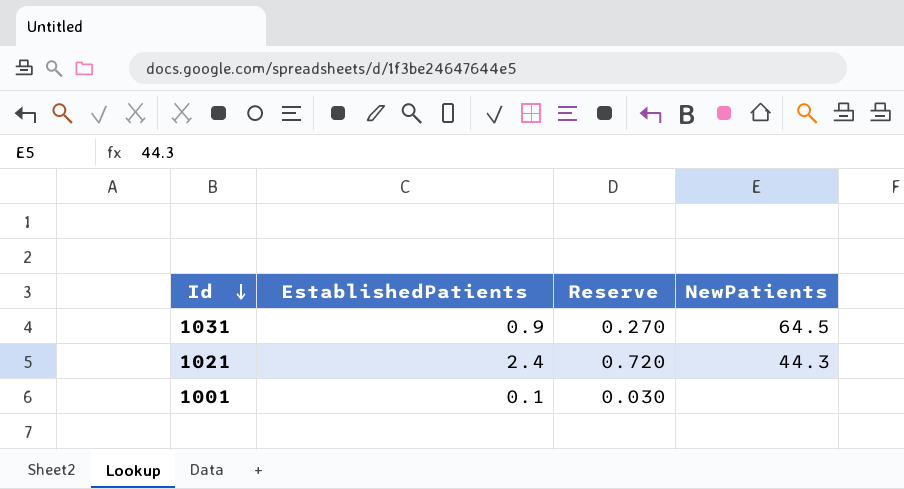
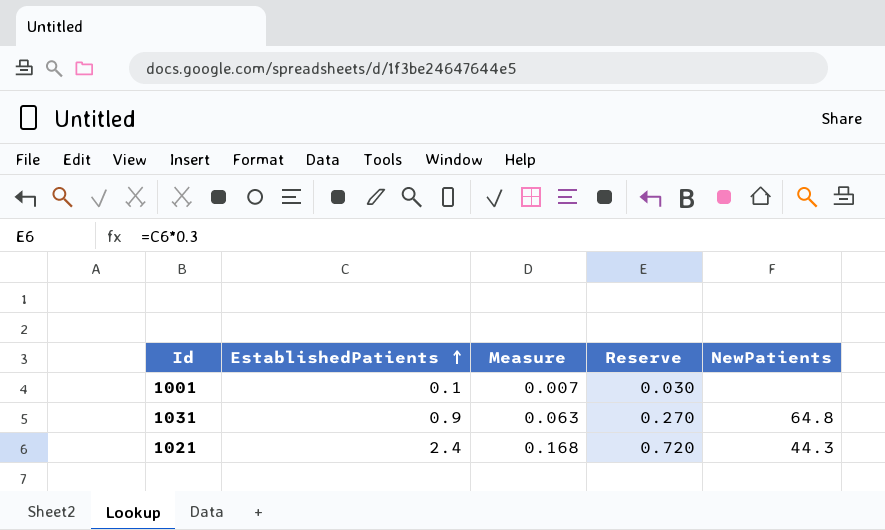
row order: Id descending -> EstablishedPatients ascending
column Measure | formula: none -> [EstablishedPatients] * 0.07
1031 | NewPatients: 64.5 -> 64.8

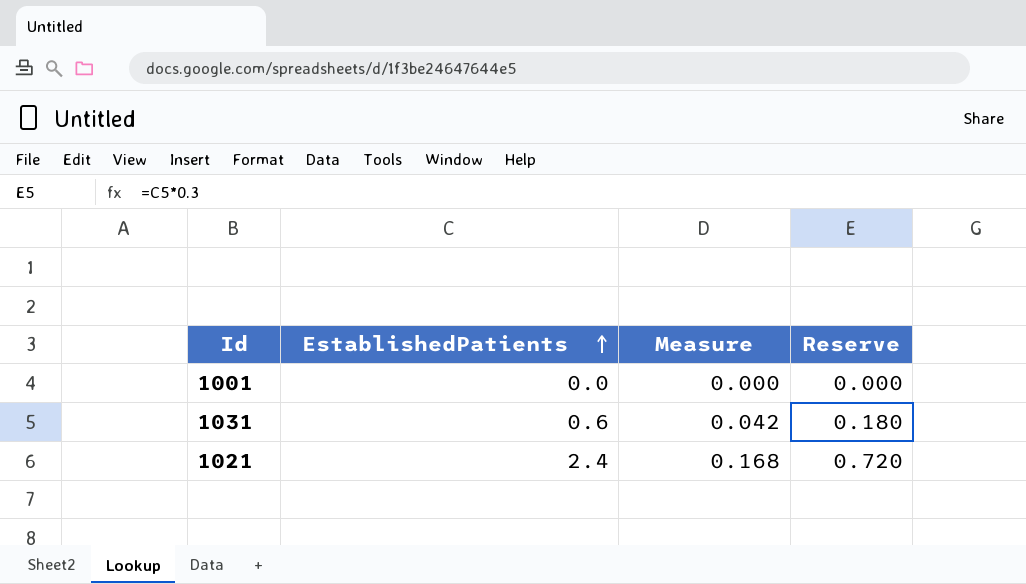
column NewPatients | position: 5 -> none
1001 | EstablishedPatients: 0.1 -> 0.0
1001 | Measure: 0.007 -> 0.000
1001 | Reserve: 0.030 -> 0.000
1031 | EstablishedPatients: 0.9 -> 0.6
1031 | Measure: 0.063 -> 0.042
1031 | Reserve: 0.270 -> 0.180

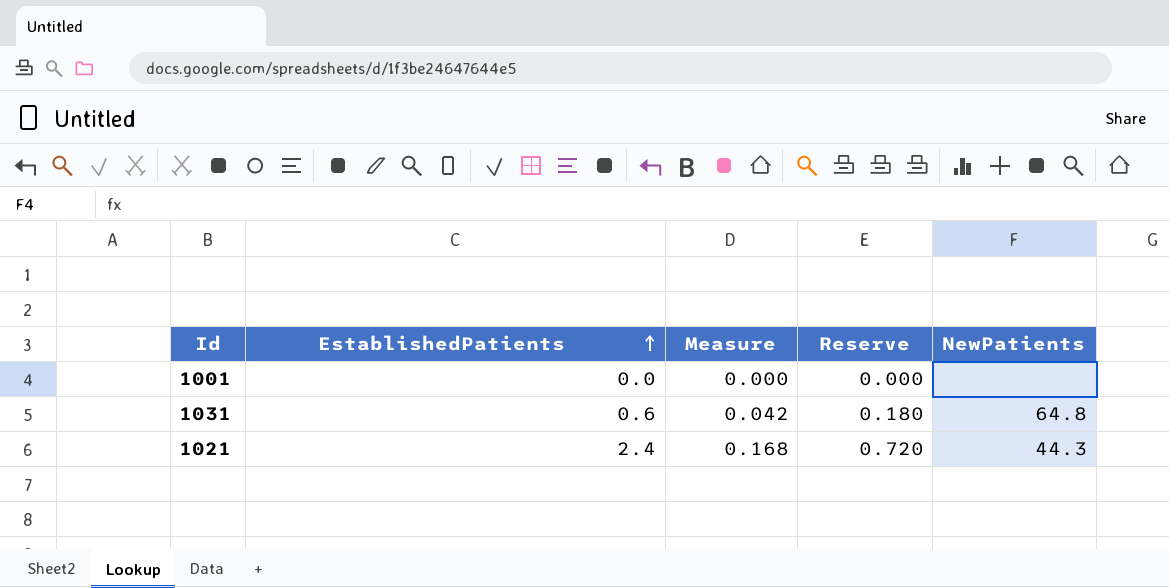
column NewPatients | position: none -> 5

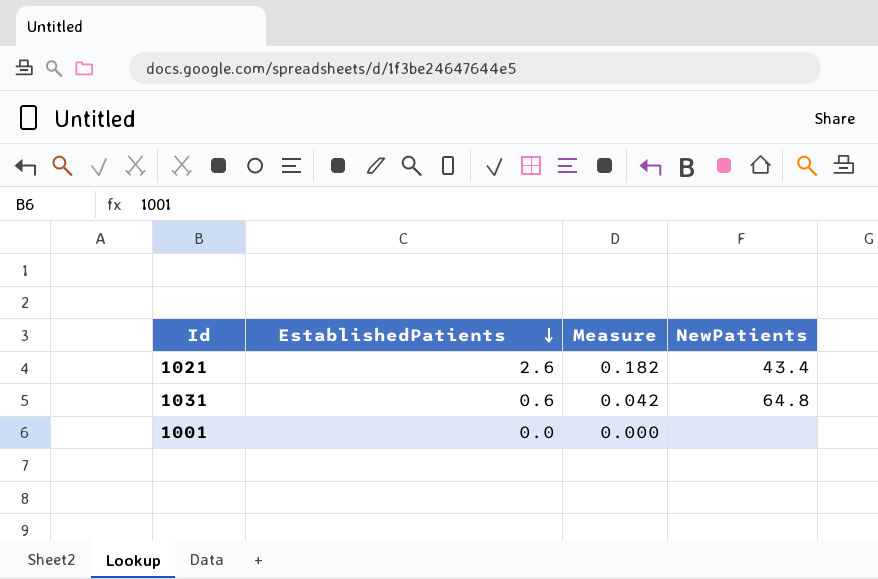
row order: EstablishedPatients ascending -> EstablishedPatients descending
column Reserve | formula: [EstablishedPatients] * 0.3 -> none
1021 | EstablishedPatients: 2.4 -> 2.6
1021 | Measure: 0.168 -> 0.182
1021 | NewPatients: 44.3 -> 43.4

